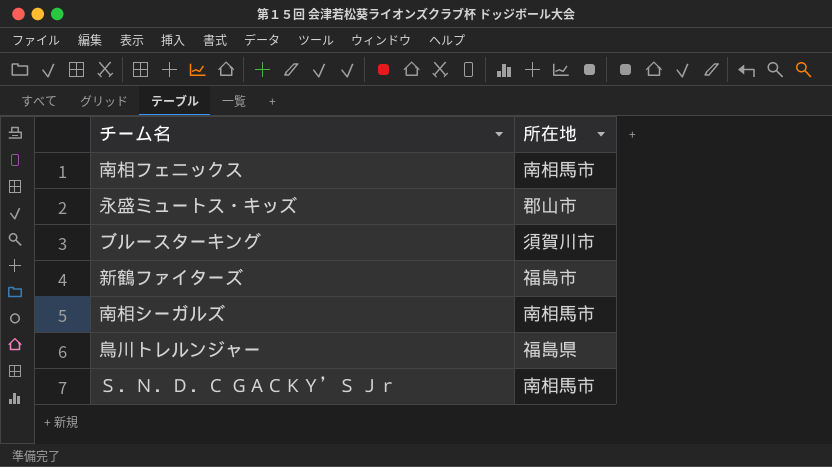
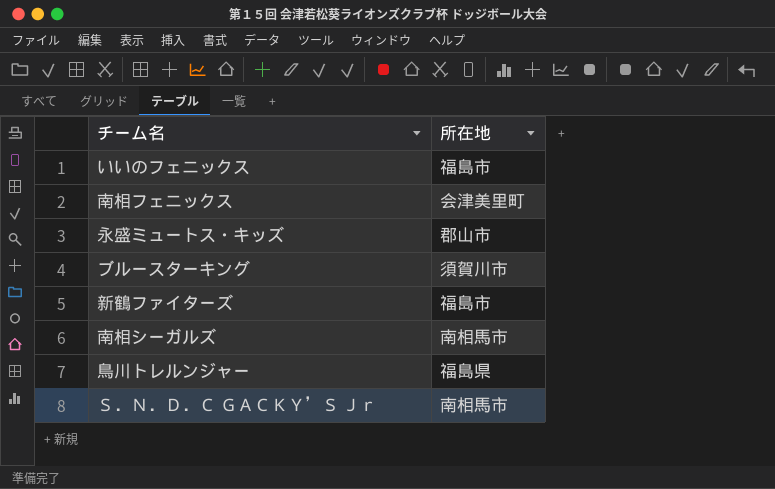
row いいのフェニックス: none -> 福島市
南相フェニックス | 所在地: 南相馬市 -> 会津美里町

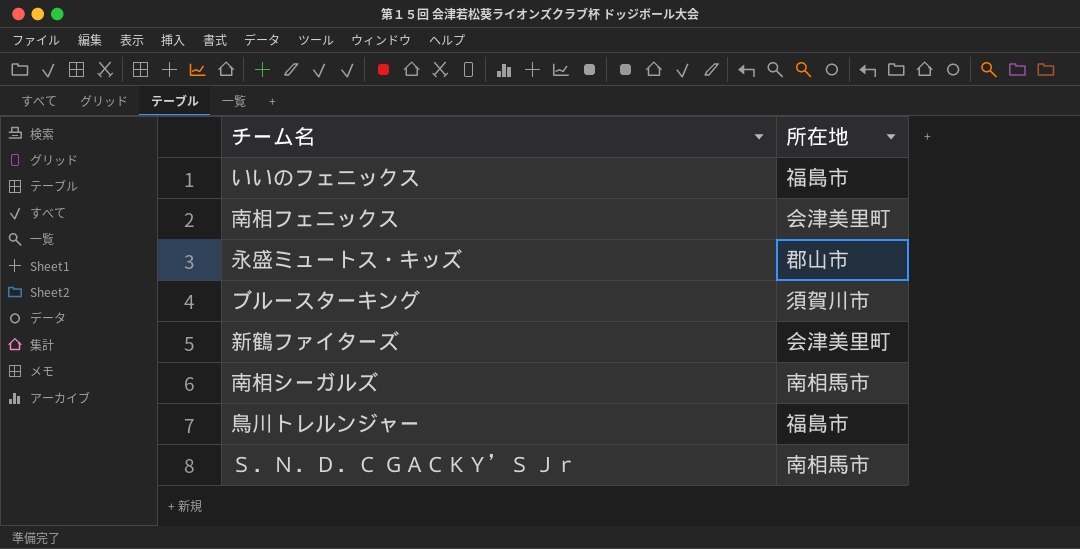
新鶴ファイターズ | 所在地: 福島市 -> 会津美里町
鳥川トレルンジャー | 所在地: 福島県 -> 福島市

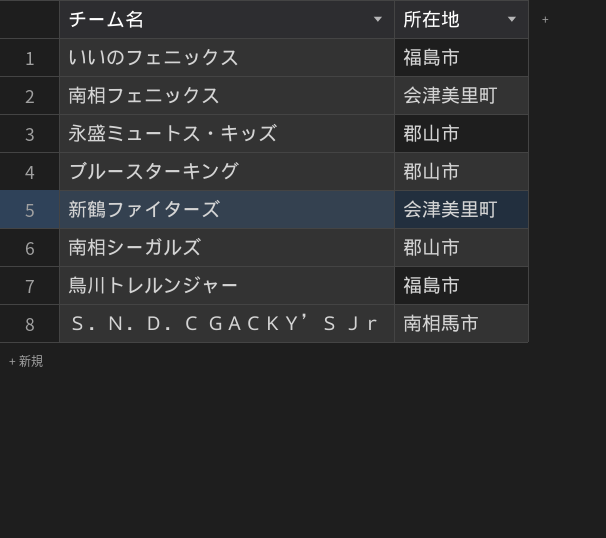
ブルースターキング | 所在地: 須賀川市 -> 郡山市
南相シーガルズ | 所在地: 南相馬市 -> 郡山市

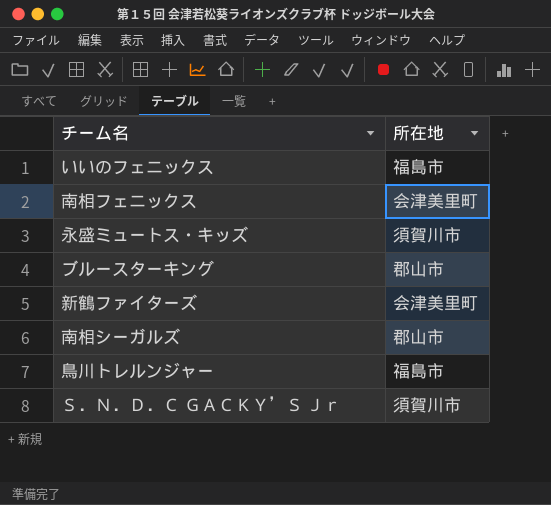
永盛ミュートス・キッズ | 所在地: 郡山市 -> 須賀川市
Ｓ．Ｎ．Ｄ．Ｃ ＧＡＣＫＹ’Ｓ Ｊｒ | 所在地: 南相馬市 -> 須賀川市

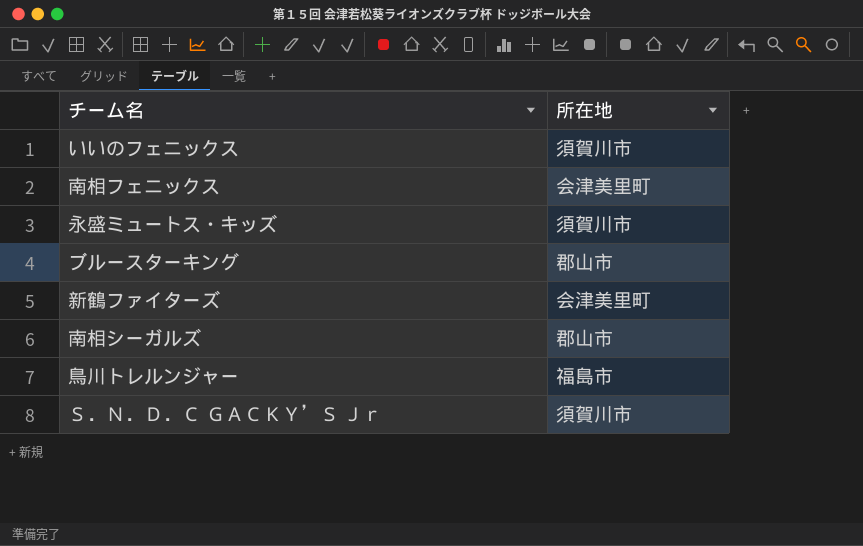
いいのフェニックス | 所在地: 福島市 -> 須賀川市

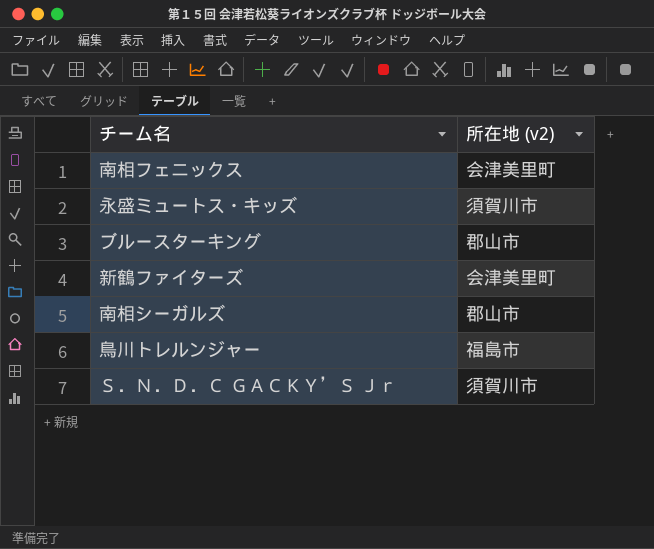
column name: 所在地 -> 所在地 (v2)
row いいのフェニックス: 須賀川市 -> none

